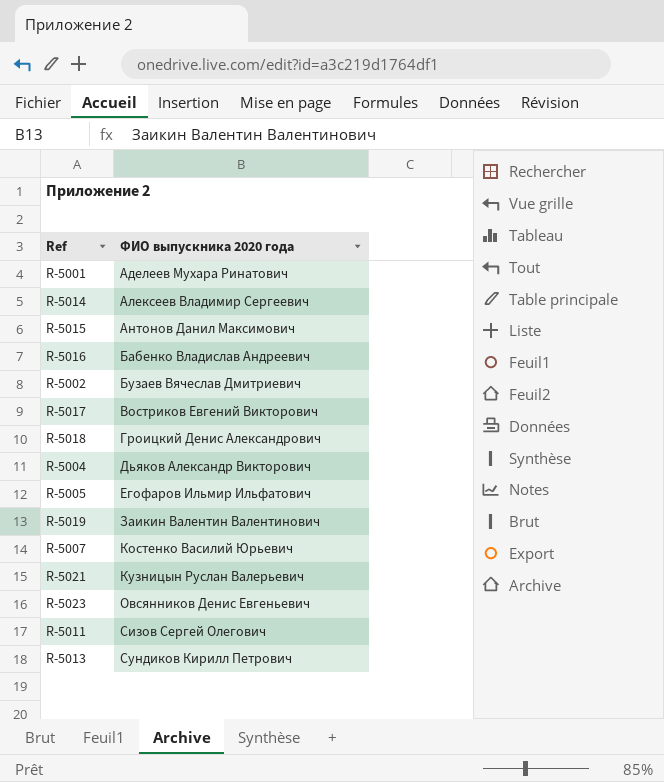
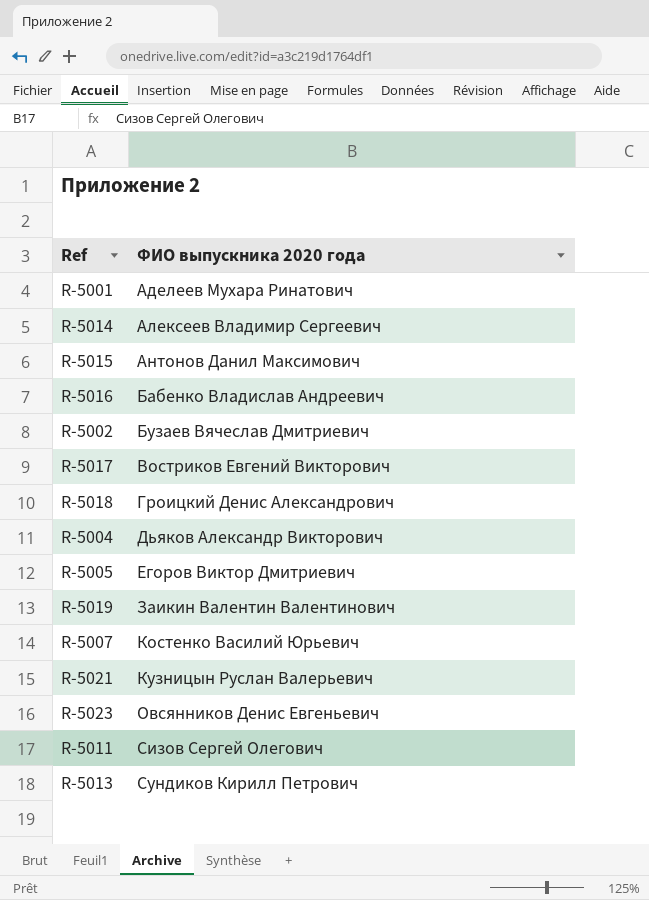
R-5005 | ФИО выпускника 2020 года: Егофаров Ильмир Ильфатович -> Егоров Виктор Дмитриевич

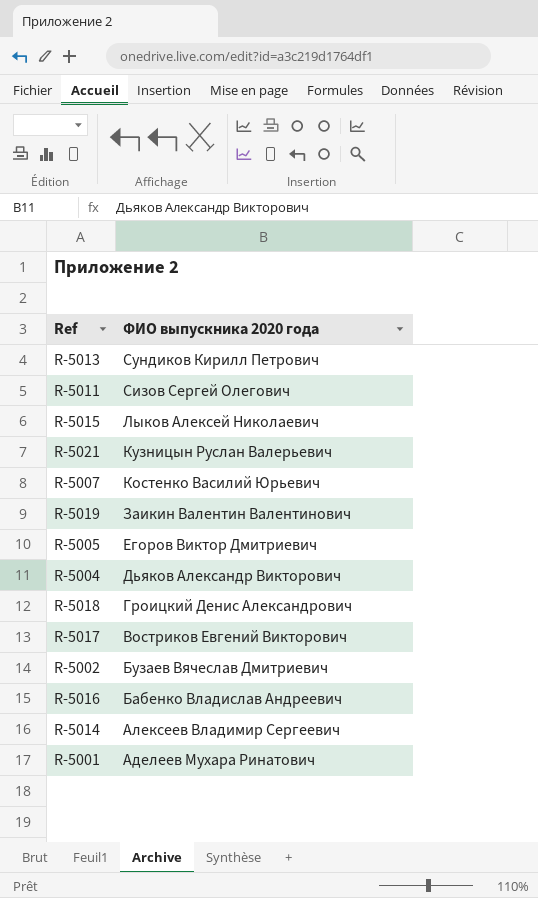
row order: ФИО выпускника 2020 года ascending -> ФИО выпускника 2020 года descending
row R-5023: Овсянников Денис Евгеньевич -> none
R-5015 | ФИО выпускника 2020 года: Антонов Данил Максимович -> Лыков Алексей Николаевич

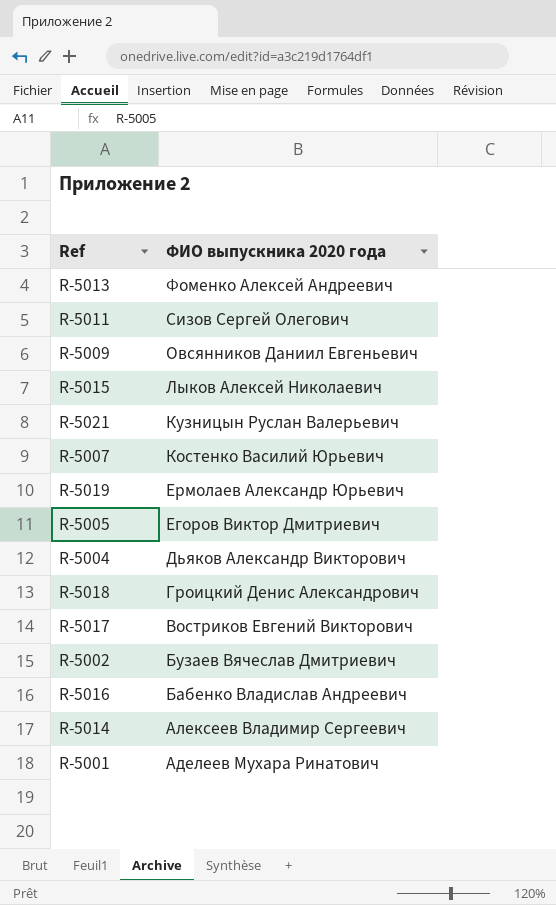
R-5013 | ФИО выпускника 2020 года: Сундиков Кирилл Петрович -> Фоменко Алексей Андреевич
row R-5009: none -> Овсянников Даниил Евгеньевич
R-5019 | ФИО выпускника 2020 года: Заикин Валентин Валентинович -> Ермолаев Александр Юрьевич

